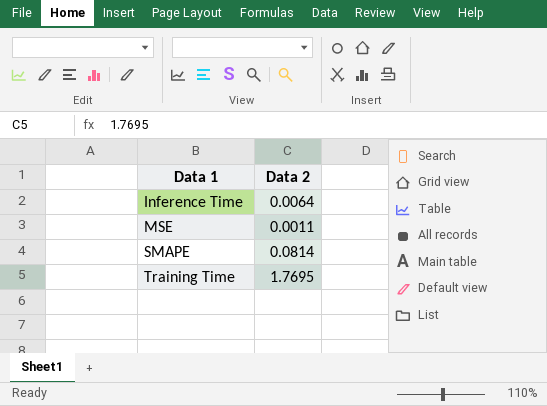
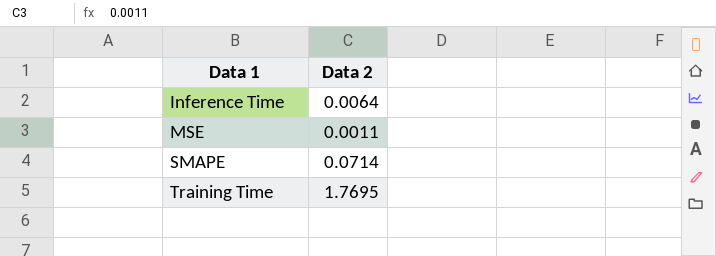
SMAPE | Data 2: 0.0814 -> 0.0714

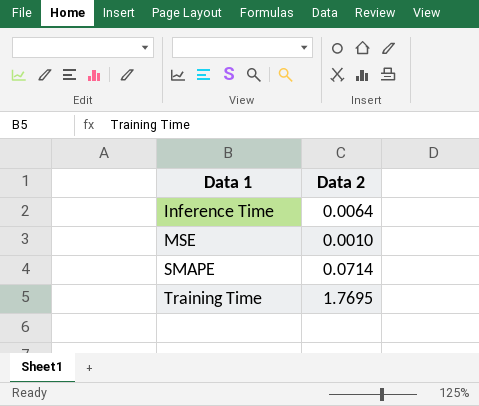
MSE | Data 2: 0.0011 -> 0.0010

